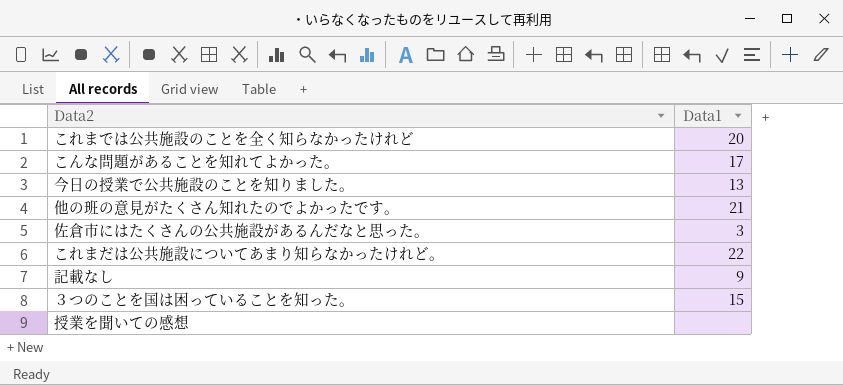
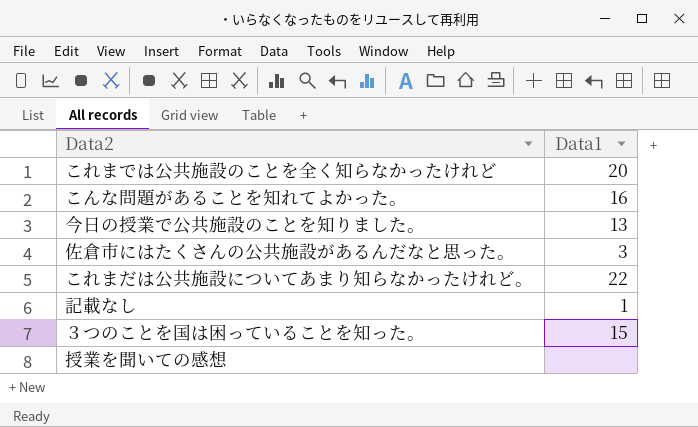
row 他の班の意見がたくさん知れたのでよかったです。: 21 -> none
こんな問題があることを知れてよかった。 | Data1: 17 -> 16
記載なし | Data1: 9 -> 1

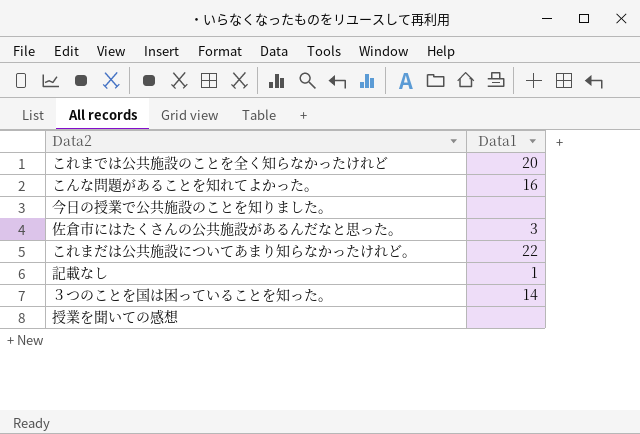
今日の授業で公共施設のことを知りました。 | Data1: 13 -> none
３つのことを国は困っていることを知った。 | Data1: 15 -> 14

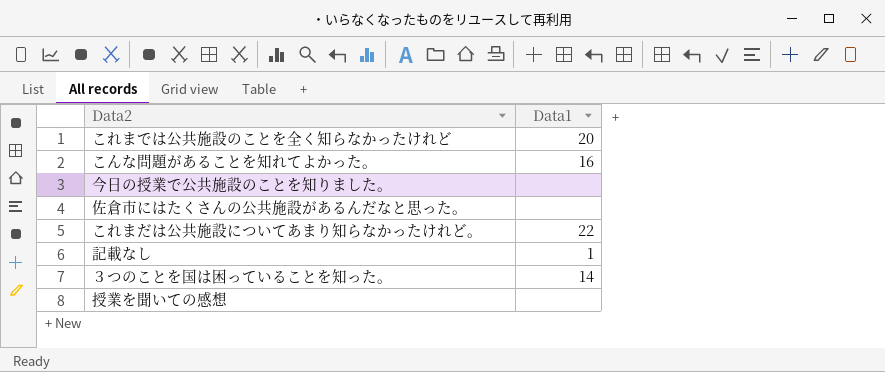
佐倉市にはたくさんの公共施設があるんだなと思った。 | Data1: 3 -> none

